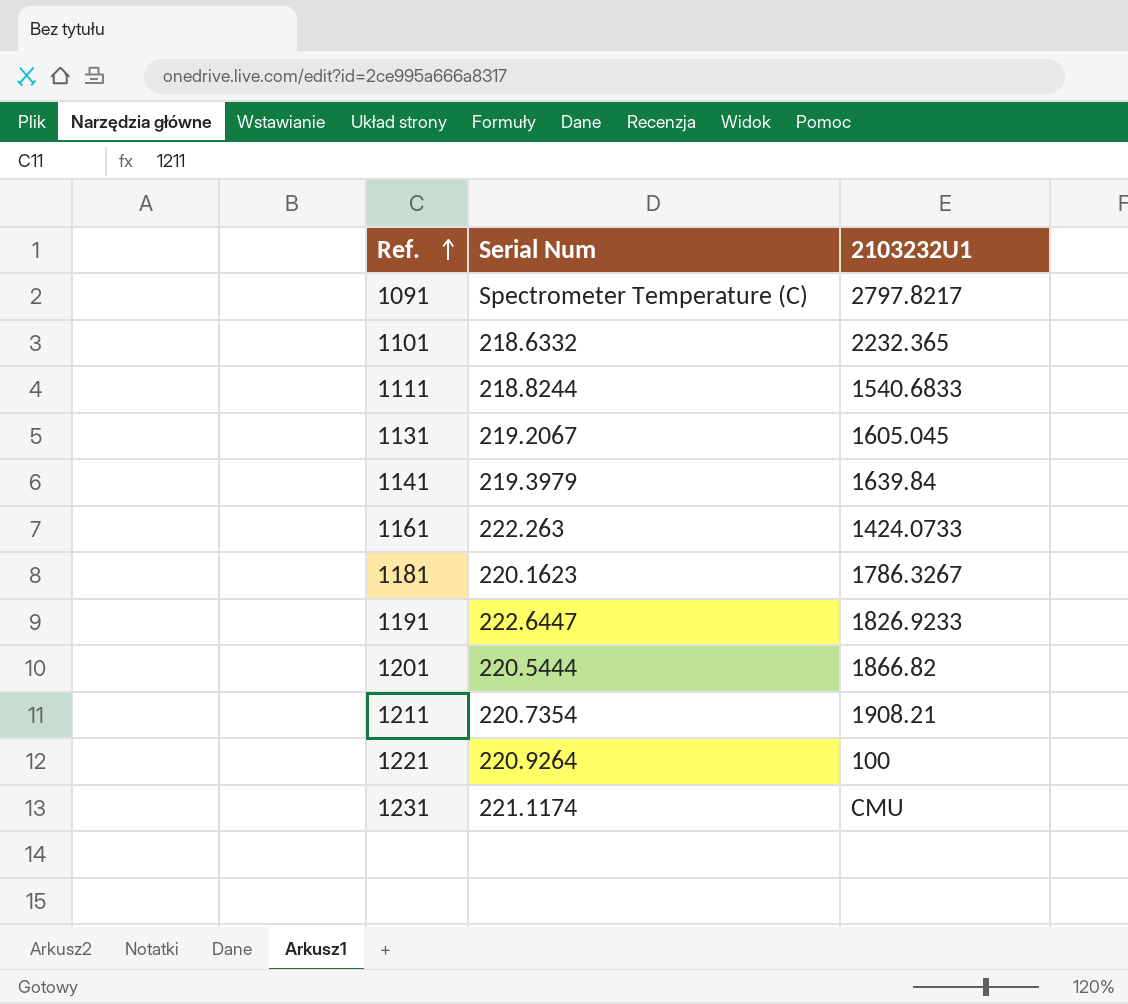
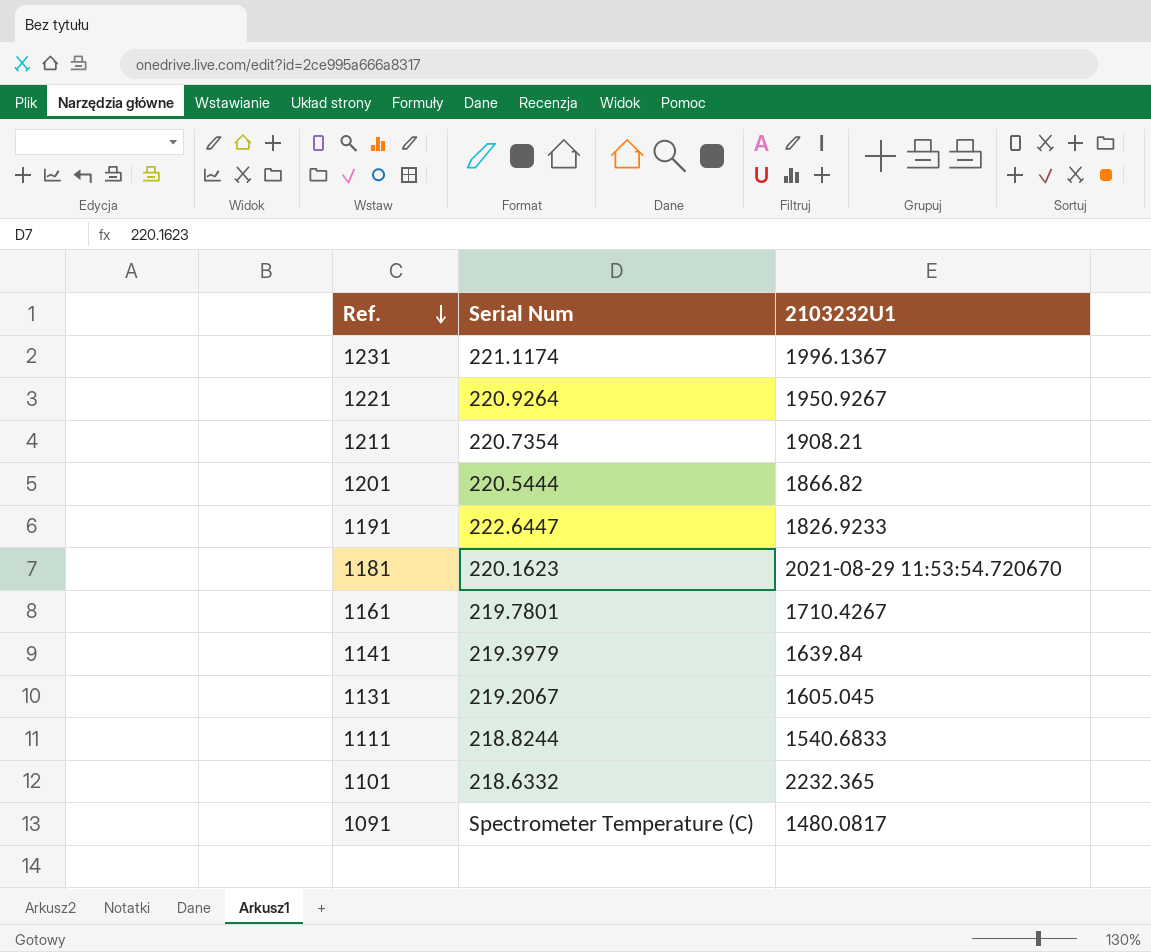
row order: Ref. ascending -> Ref. descending
1231 | 2103232U1: CMU -> 1996.1367
1221 | 2103232U1: 100 -> 1950.9267
1181 | 2103232U1: 1786.3267 -> 2021-08-29 11:53:54.720670
1161 | Serial Num: 222.263 -> 219.7801
1161 | 2103232U1: 1424.0733 -> 1710.4267
1091 | 2103232U1: 2797.8217 -> 1480.0817

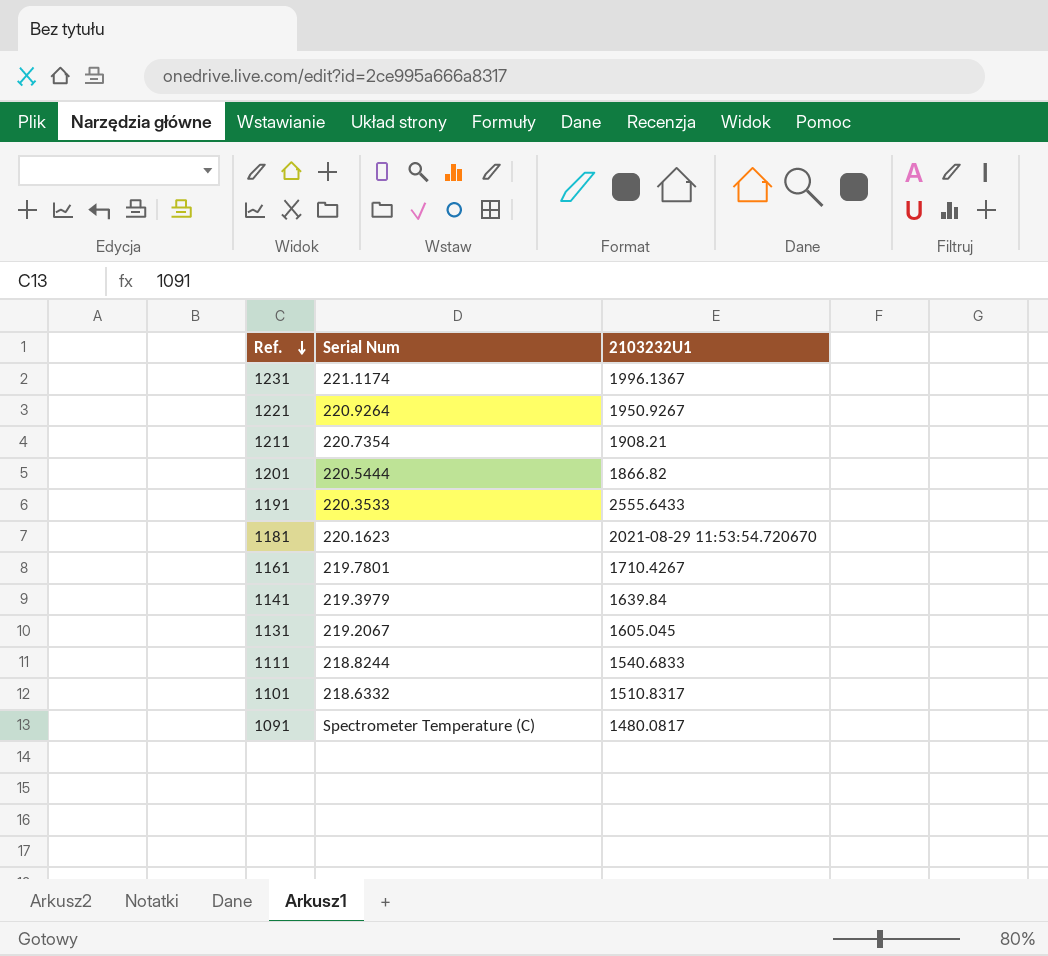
1191 | Serial Num: 222.6447 -> 220.3533
1191 | 2103232U1: 1826.9233 -> 2555.6433
1101 | 2103232U1: 2232.365 -> 1510.8317

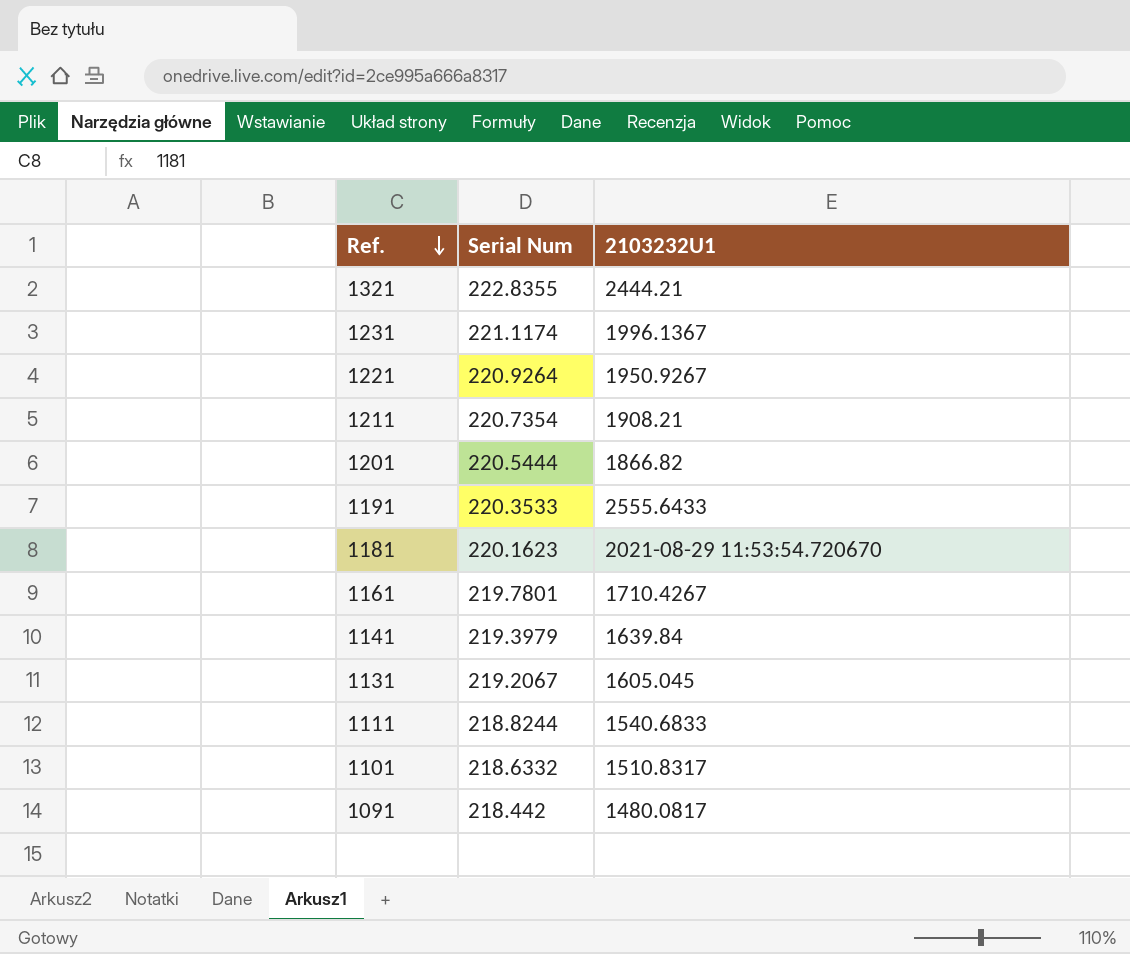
row 1321: none -> 222.8355 | 2444.21
1091 | Serial Num: Spectrometer Temperature (C) -> 218.442

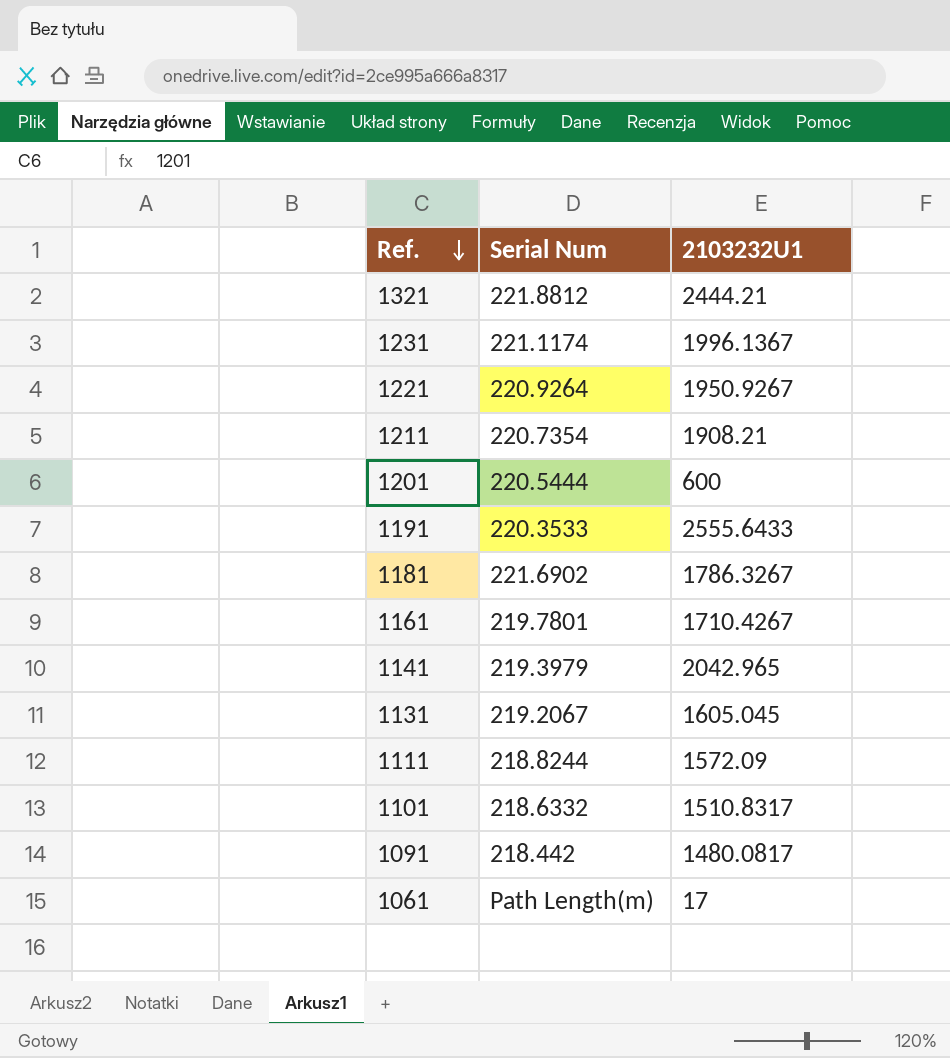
1321 | Serial Num: 222.8355 -> 221.8812
1201 | 2103232U1: 1866.82 -> 600
1181 | Serial Num: 220.1623 -> 221.6902
1181 | 2103232U1: 2021-08-29 11:53:54.720670 -> 1786.3267
1141 | 2103232U1: 1639.84 -> 2042.965
1111 | 2103232U1: 1540.6833 -> 1572.09
row 1061: none -> Path Length(m) | 17

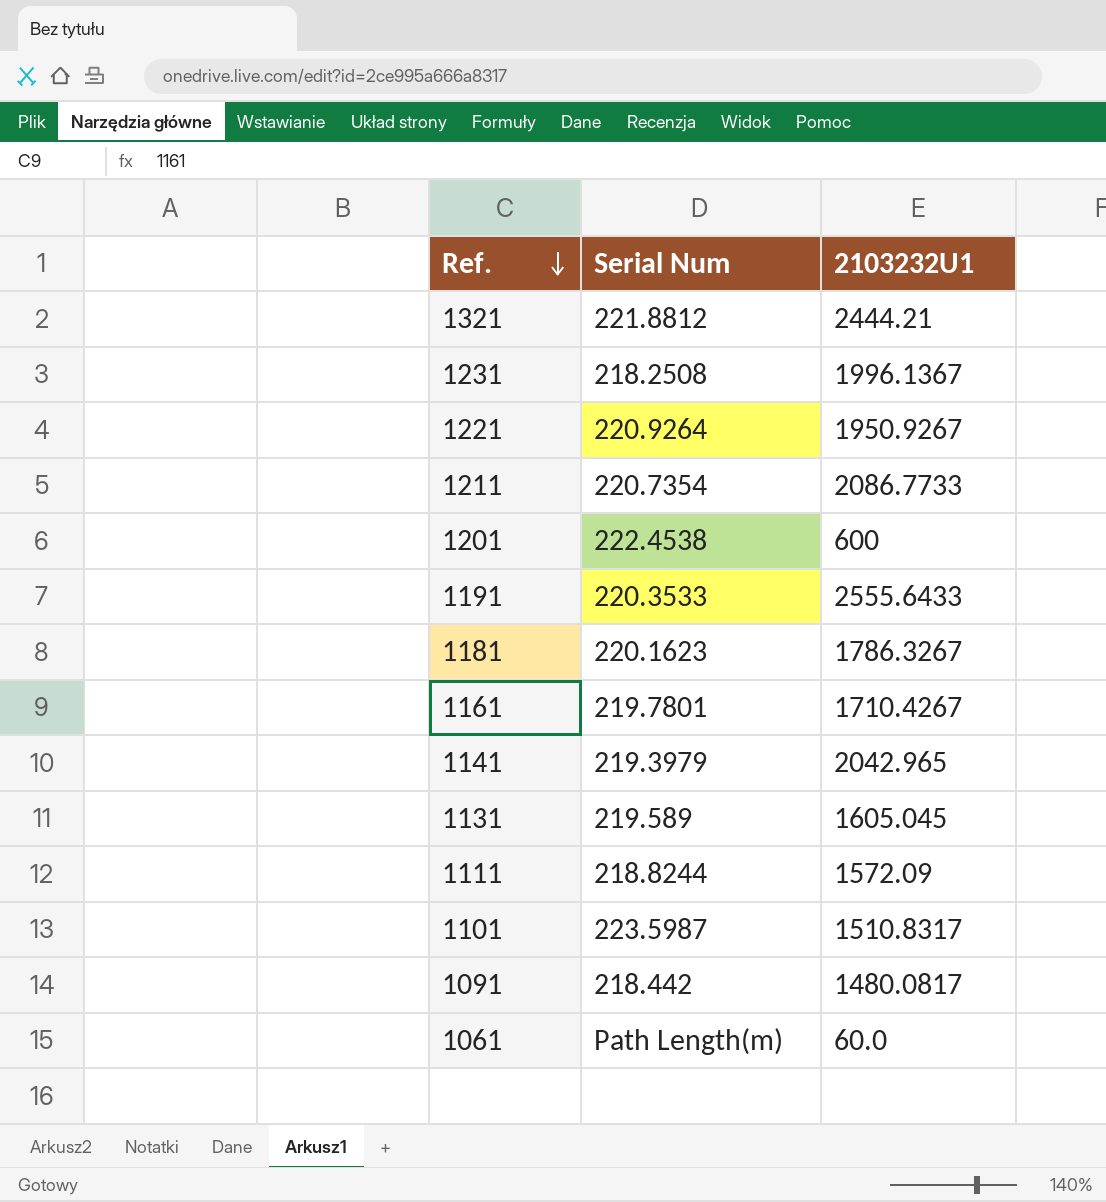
1231 | Serial Num: 221.1174 -> 218.2508
1211 | 2103232U1: 1908.21 -> 2086.7733
1201 | Serial Num: 220.5444 -> 222.4538
1181 | Serial Num: 221.6902 -> 220.1623
1131 | Serial Num: 219.2067 -> 219.589
1101 | Serial Num: 218.6332 -> 223.5987
1061 | 2103232U1: 17 -> 60.0

